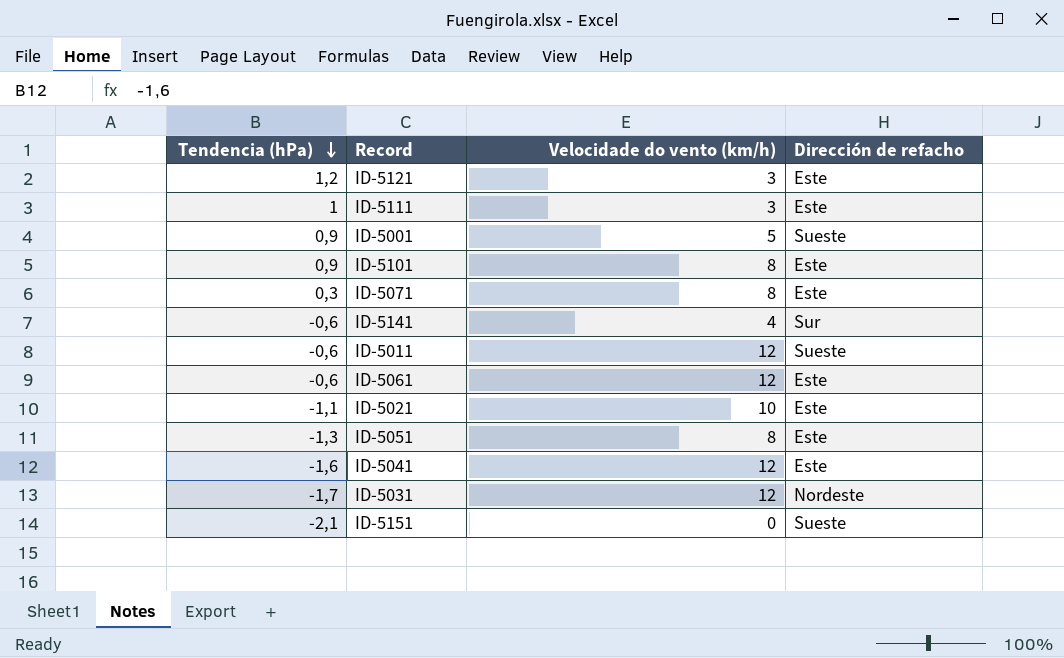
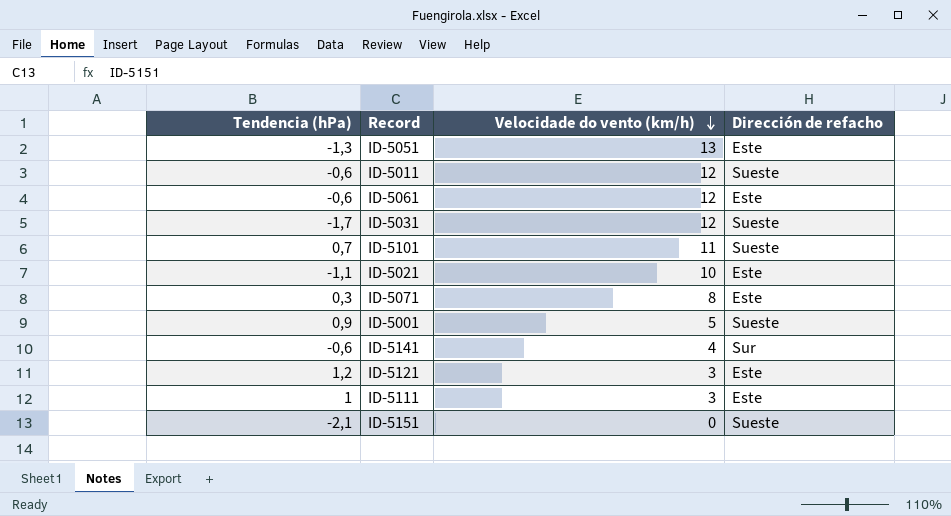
row order: Tendencia (hPa) descending -> Velocidade do vento (km/h) descending
row ID-5041: -1,6 | 12 | Este -> none
ID-5051 | Velocidade do vento (km/h): 8 -> 13
ID-5031 | Dirección de refacho: Nordeste -> Sueste
ID-5101 | Tendencia (hPa): 0,9 -> 0,7
ID-5101 | Velocidade do vento (km/h): 8 -> 11
ID-5101 | Dirección de refacho: Este -> Sueste

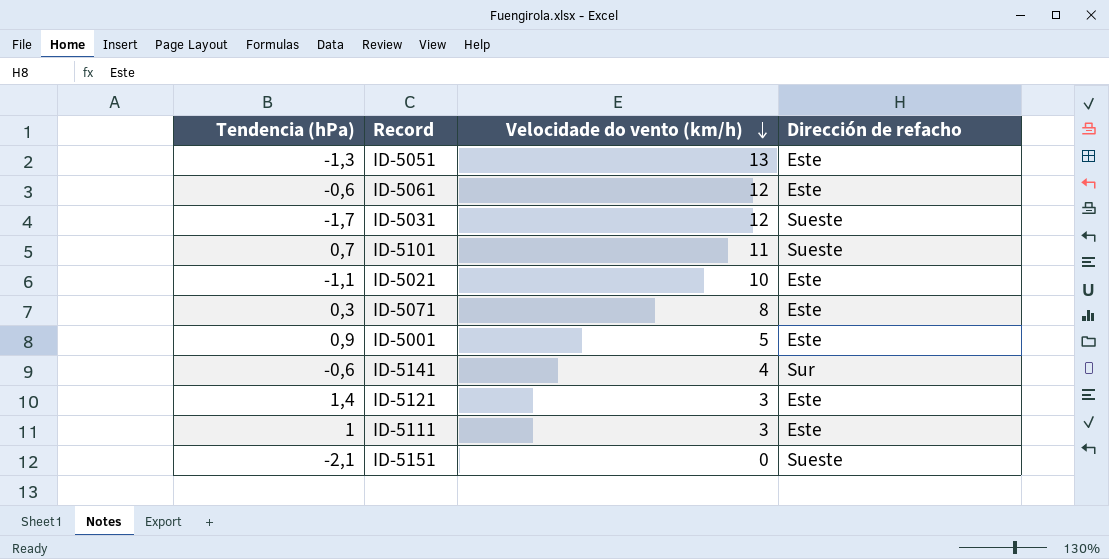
row ID-5011: -0,6 | 12 | Sueste -> none
ID-5001 | Dirección de refacho: Sueste -> Este
ID-5121 | Tendencia (hPa): 1,2 -> 1,4

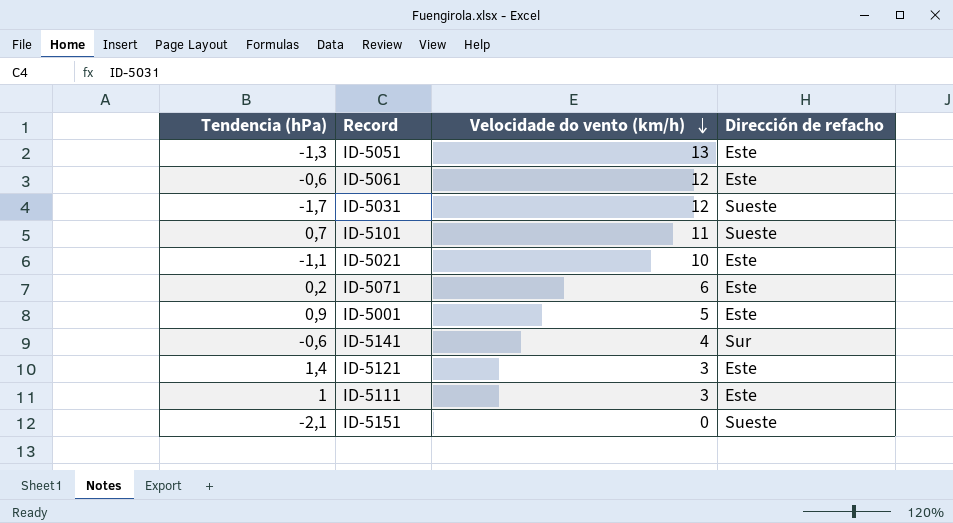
ID-5071 | Tendencia (hPa): 0,3 -> 0,2
ID-5071 | Velocidade do vento (km/h): 8 -> 6

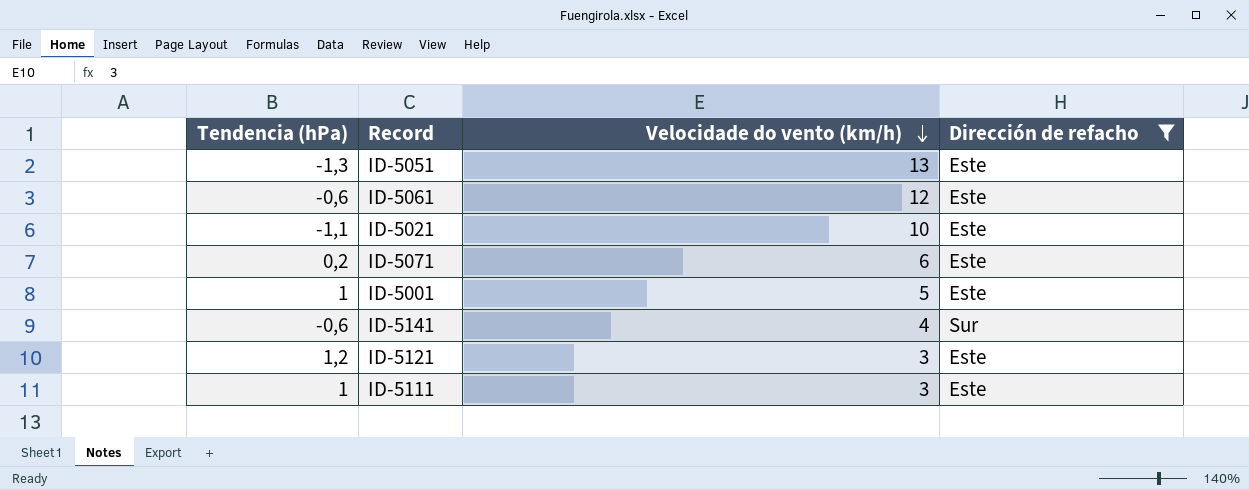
filter: none -> Dirección de refacho != Sueste
ID-5001 | Tendencia (hPa): 0,9 -> 1
ID-5121 | Tendencia (hPa): 1,4 -> 1,2

